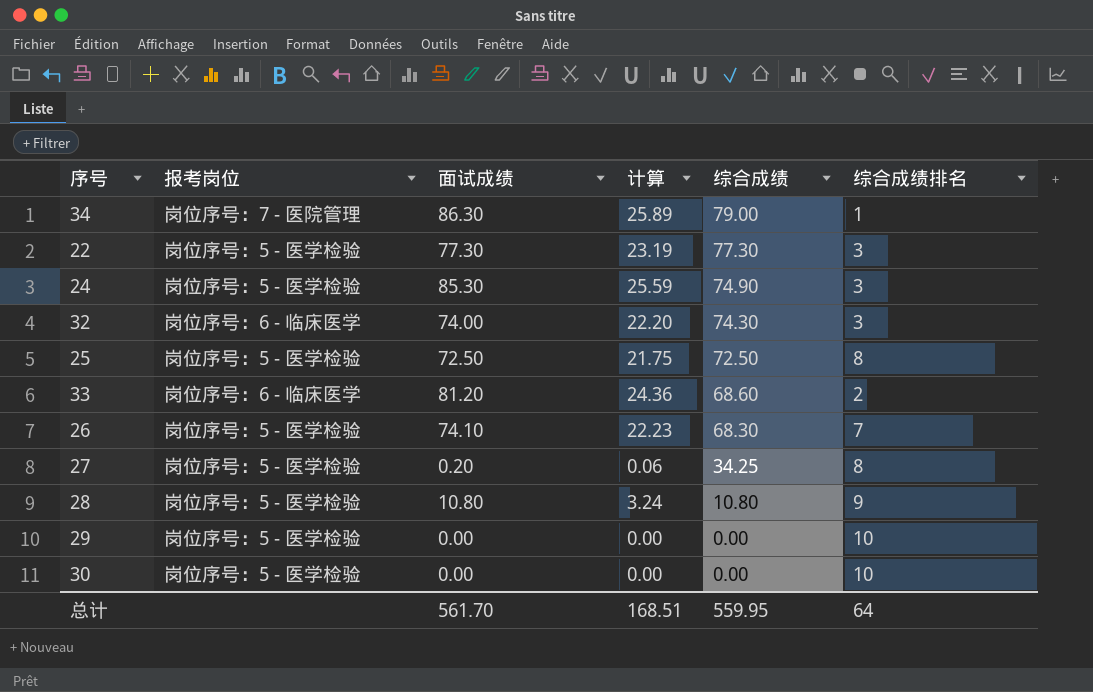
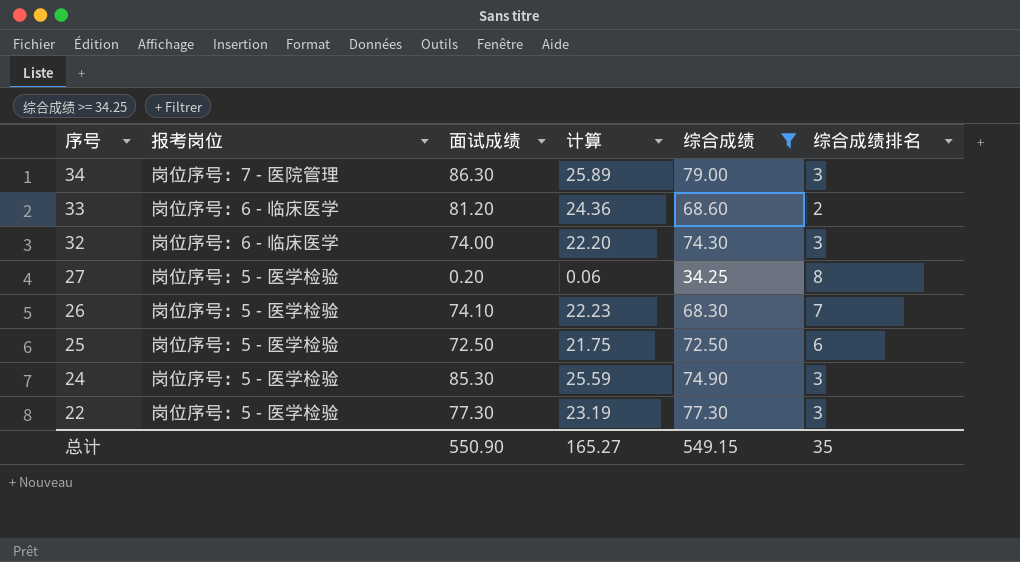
filter: none -> 综合成绩 >= 34.25
row order: 综合成绩 descending -> 序号 descending
34 | 综合成绩排名: 1 -> 3
25 | 综合成绩排名: 8 -> 6
总计 | 面试成绩: 561.70 -> 550.90
总计 | 计算: 168.51 -> 165.27
总计 | 综合成绩: 559.95 -> 549.15
总计 | 综合成绩排名: 64 -> 35

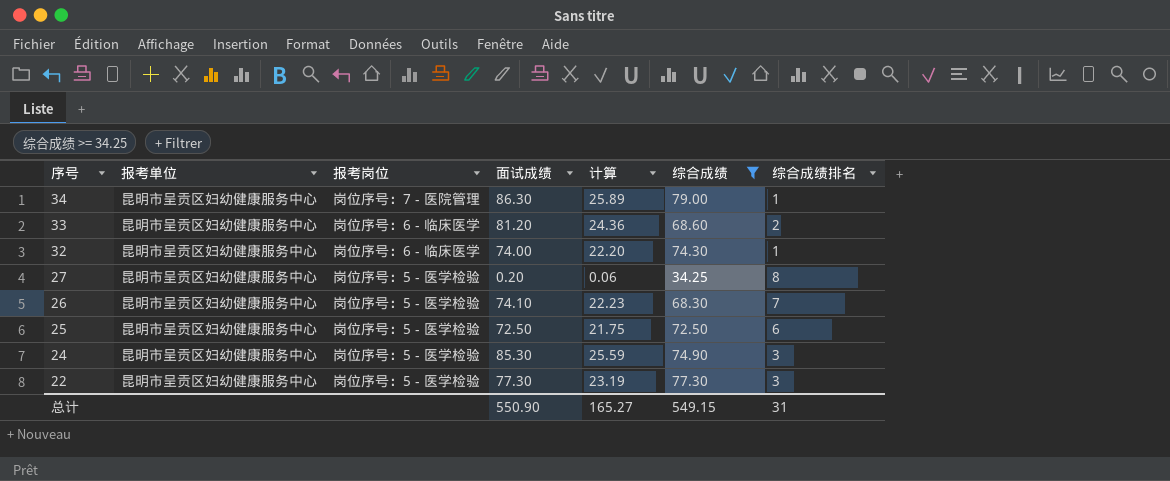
column 报考单位 | position: none -> 2
34 | 综合成绩排名: 3 -> 1
32 | 综合成绩排名: 3 -> 1
总计 | 综合成绩排名: 35 -> 31

